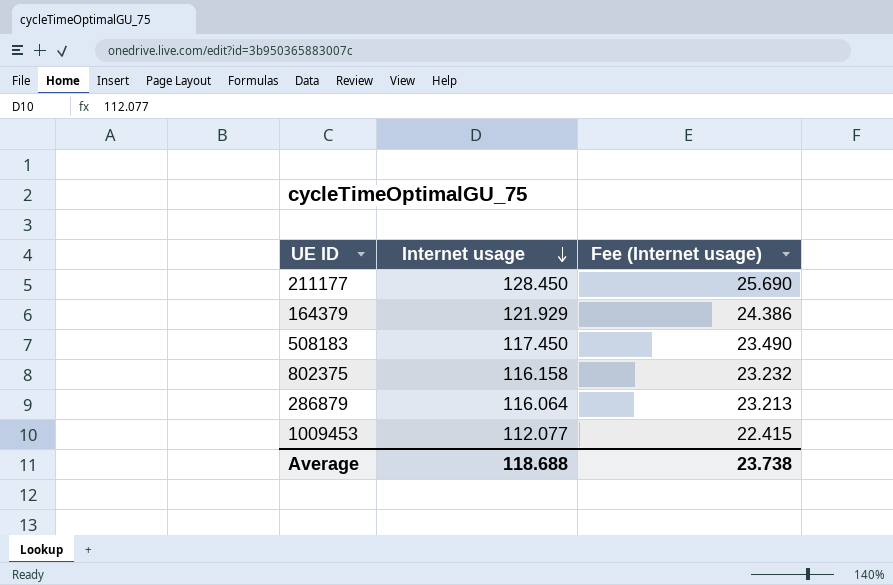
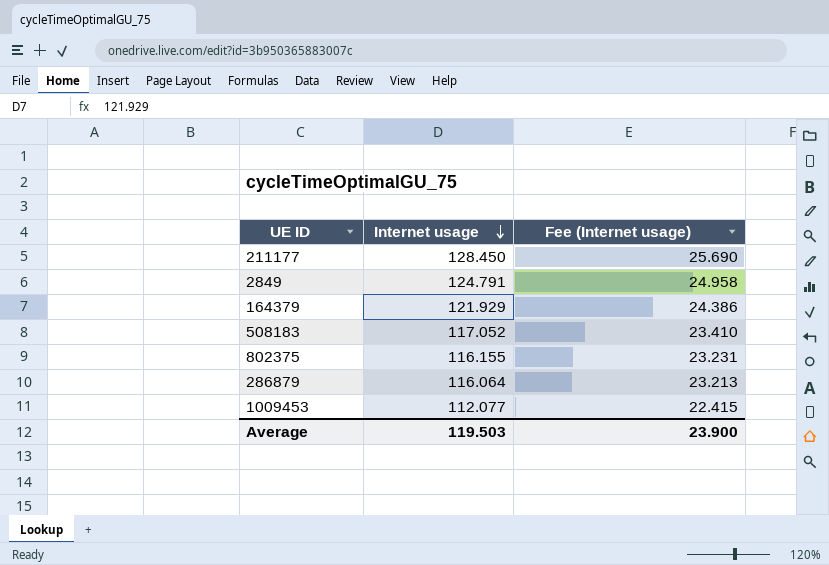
row 2849: none -> 124.791 | 24.958
508183 | Internet usage: 117.450 -> 117.052
508183 | Fee (Internet usage): 23.490 -> 23.410
802375 | Internet usage: 116.158 -> 116.155
802375 | Fee (Internet usage): 23.232 -> 23.231
Average | Internet usage: 118.688 -> 119.503
Average | Fee (Internet usage): 23.738 -> 23.900

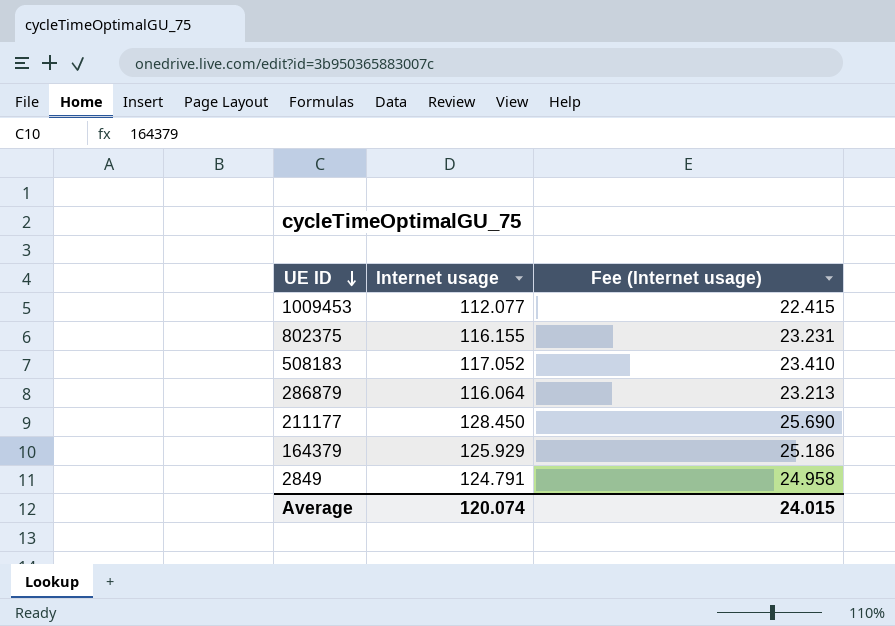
row order: Internet usage descending -> UE ID descending
164379 | Internet usage: 121.929 -> 125.929
164379 | Fee (Internet usage): 24.386 -> 25.186
Average | Internet usage: 119.503 -> 120.074
Average | Fee (Internet usage): 23.900 -> 24.015

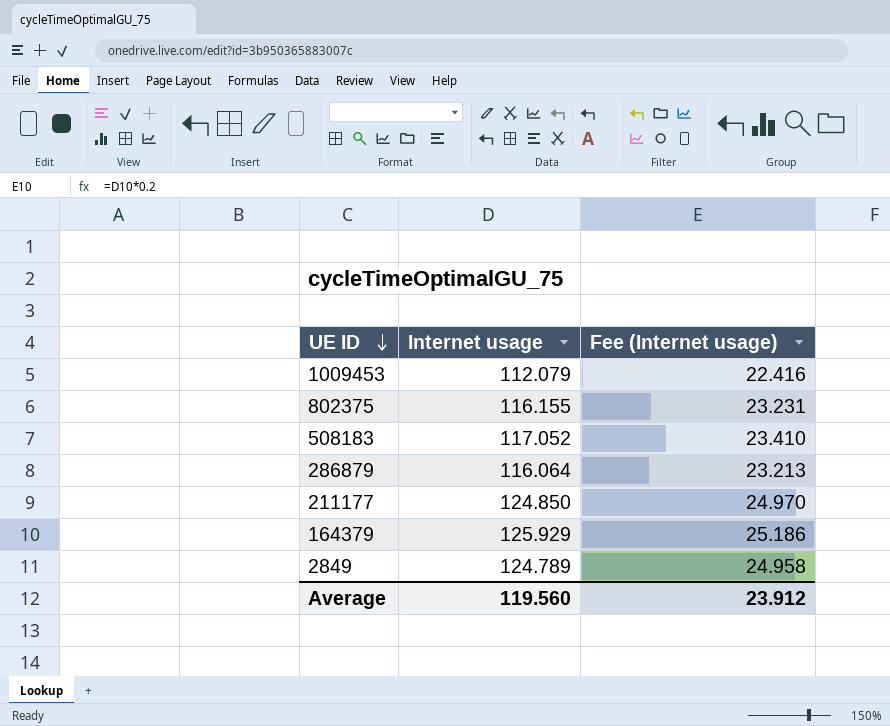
1009453 | Internet usage: 112.077 -> 112.079
1009453 | Fee (Internet usage): 22.415 -> 22.416
211177 | Internet usage: 128.450 -> 124.850
211177 | Fee (Internet usage): 25.690 -> 24.970
2849 | Internet usage: 124.791 -> 124.789
Average | Internet usage: 120.074 -> 119.560
Average | Fee (Internet usage): 24.015 -> 23.912

